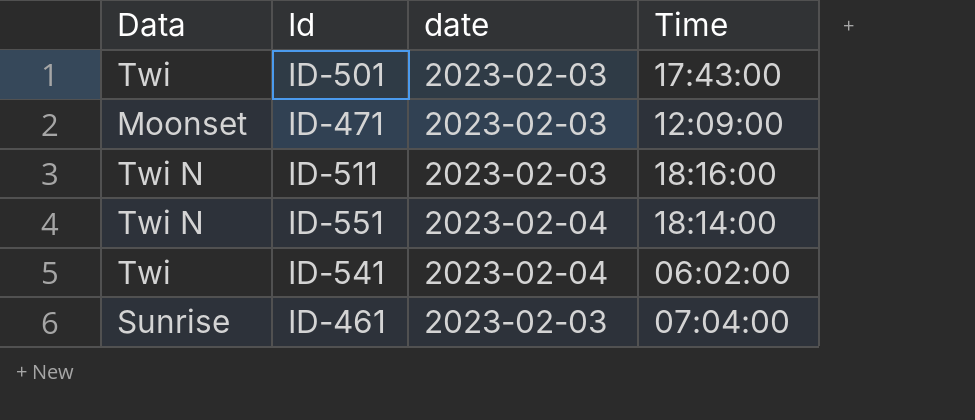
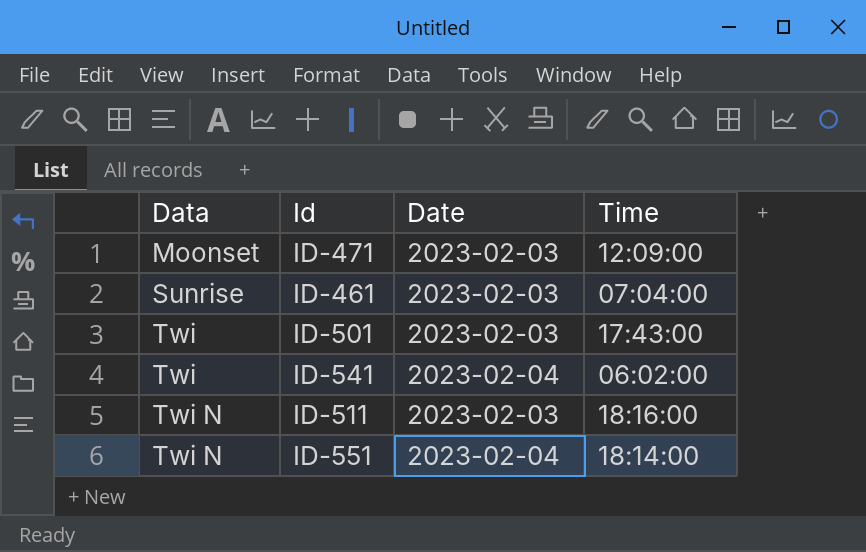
row order: none -> Data ascending
column name: date -> Date

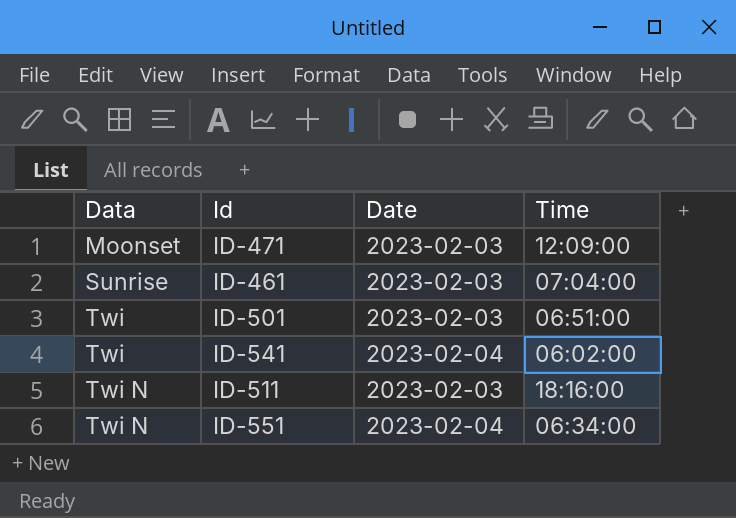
ID-501 | Time: 17:43:00 -> 06:51:00
ID-551 | Time: 18:14:00 -> 06:34:00

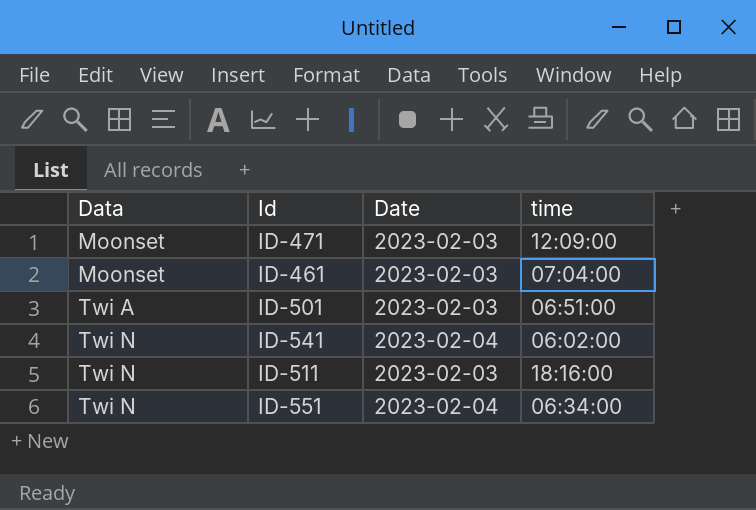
column name: Time -> time
ID-461 | Data: Sunrise -> Moonset
ID-501 | Data: Twi -> Twi A
ID-541 | Data: Twi -> Twi N

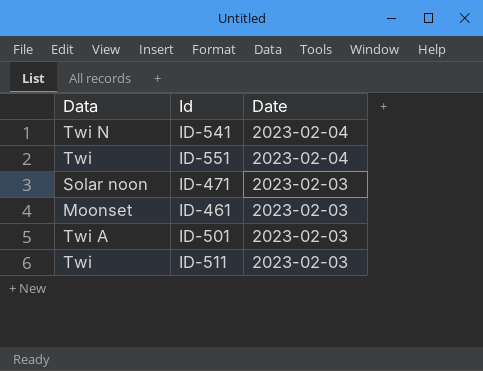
row order: Data ascending -> Date descending
column time | position: 4 -> none
ID-551 | Data: Twi N -> Twi
ID-471 | Data: Moonset -> Solar noon
ID-511 | Data: Twi N -> Twi

